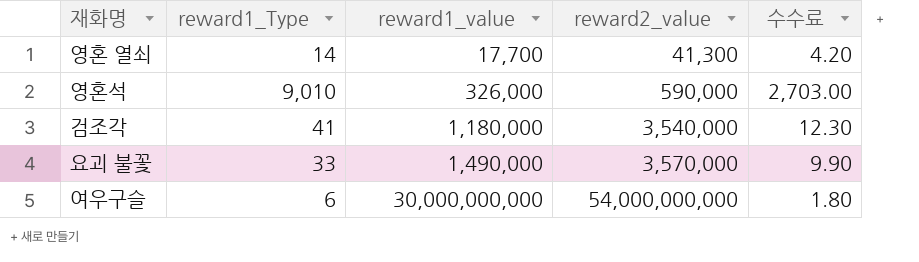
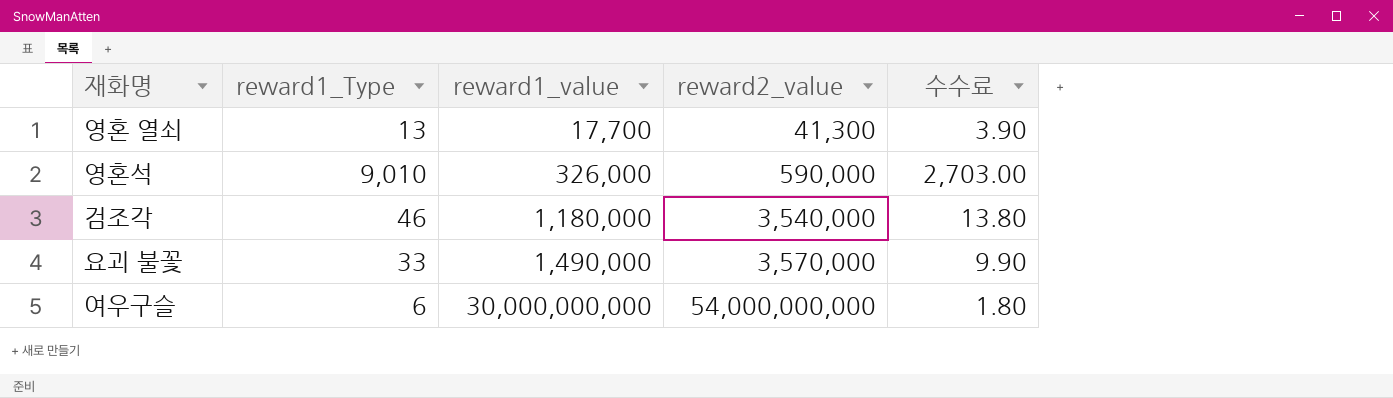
영혼 열쇠 | reward1_Type: 14 -> 13
영혼 열쇠 | 수수료: 4.20 -> 3.90
검조각 | reward1_Type: 41 -> 46
검조각 | 수수료: 12.30 -> 13.80

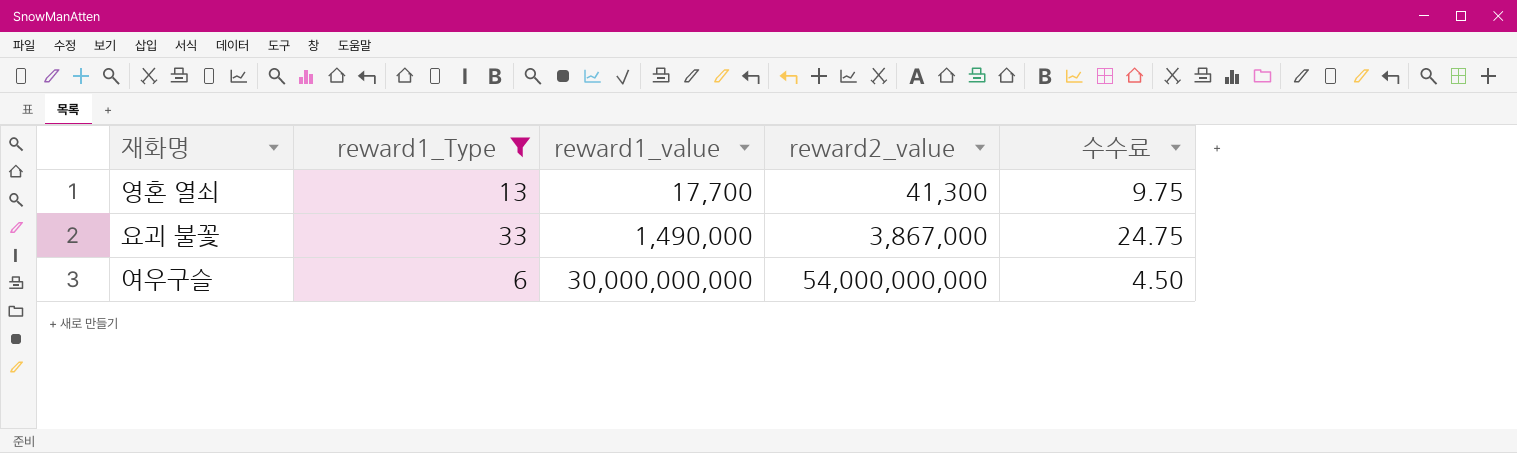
filter: none -> reward1_Type <= 33
column 수수료 | formula: [reward1_Type] * 0.3 -> [reward1_Type] * 0.75
요괴 불꽃 | reward2_value: 3,570,000 -> 3,867,000

